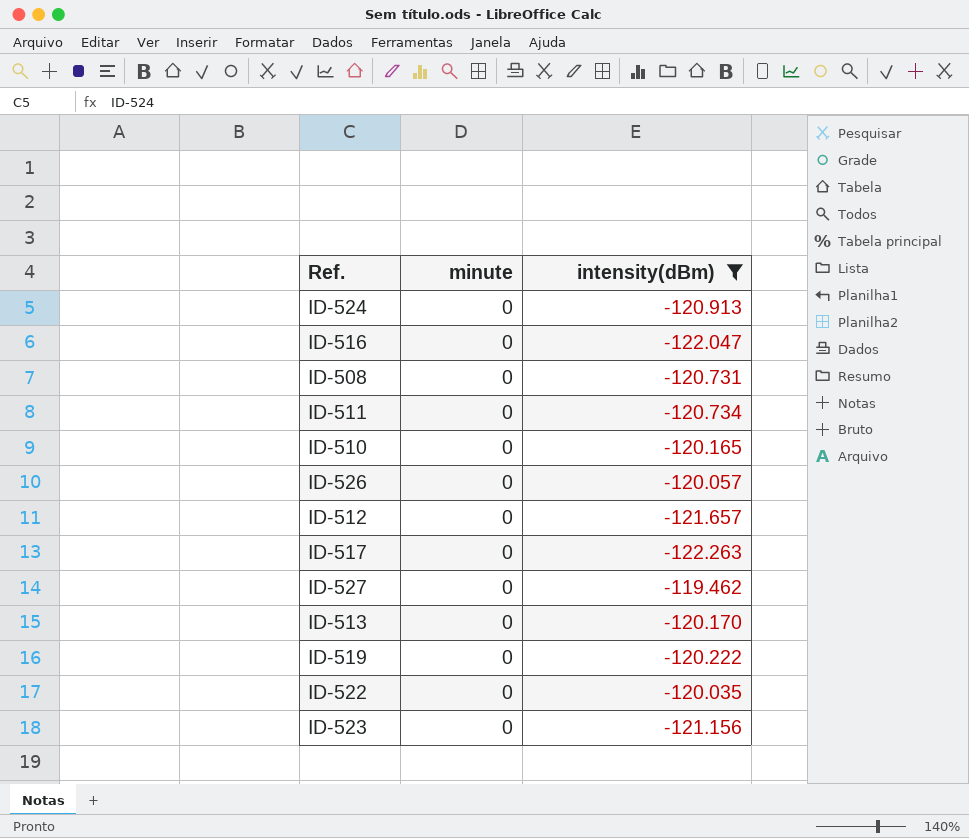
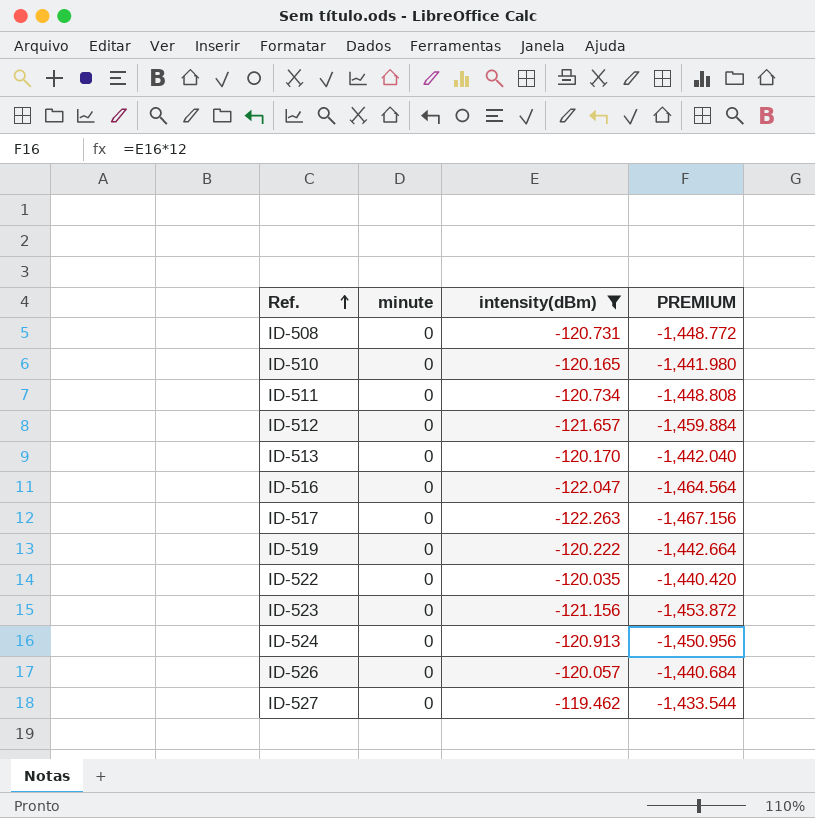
row order: none -> Ref. ascending
column PREMIUM | formula: none -> [intensity(dBm)] * 12

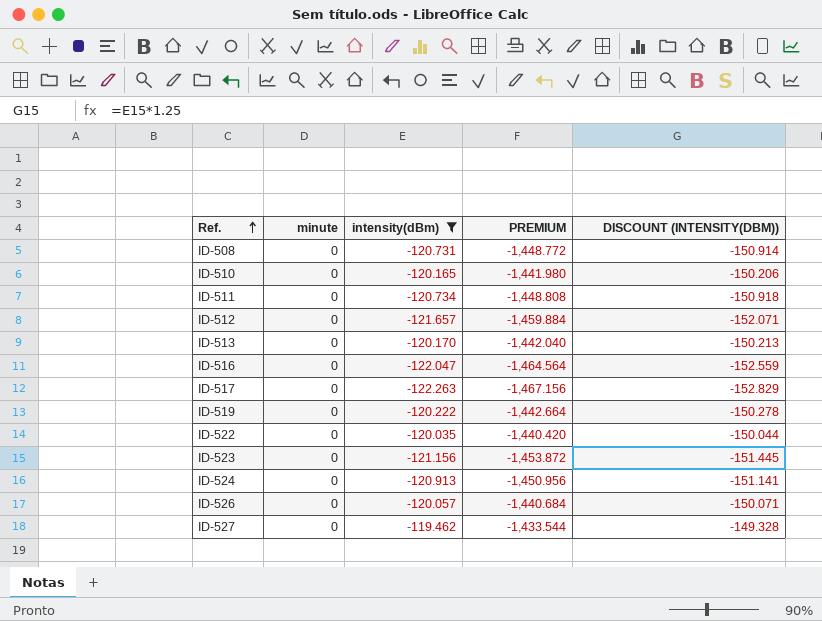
column DISCOUNT (INTENSITY(DBM)) | formula: none -> [intensity(dBm)] * 1.25

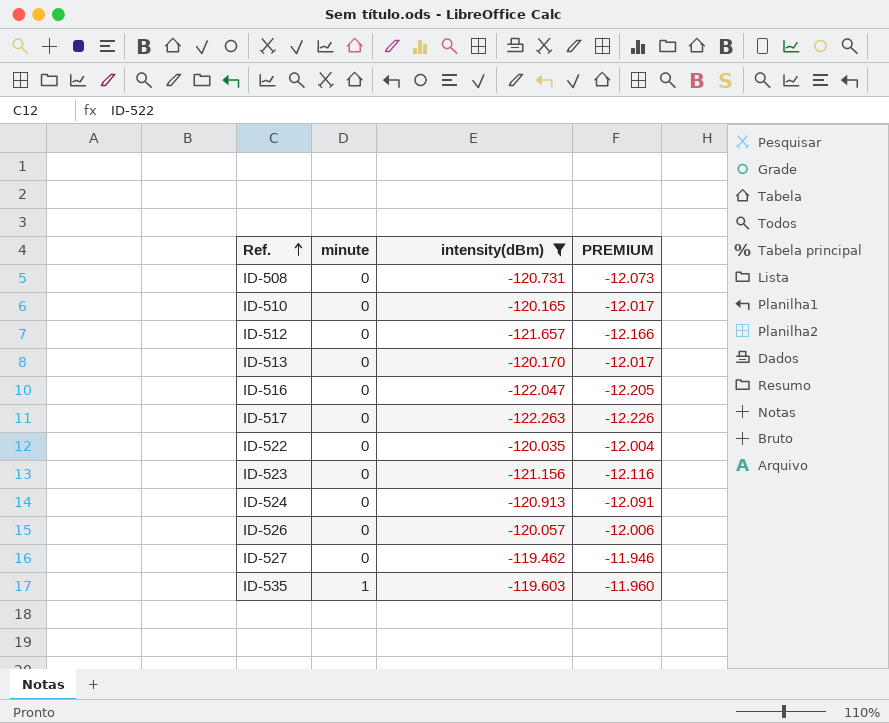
column DISCOUNT (INTENSITY(DBM)) | formula: [intensity(dBm)] * 1.25 -> none
column PREMIUM | formula: [intensity(dBm)] * 12 -> [intensity(dBm)] * 0.1
row ID-511: 0 | -120.734 | -1,448.808 | -150.918 -> none
row ID-519: 0 | -120.222 | -1,442.664 | -150.278 -> none
row ID-535: none -> 1 | -119.603 | -11.960

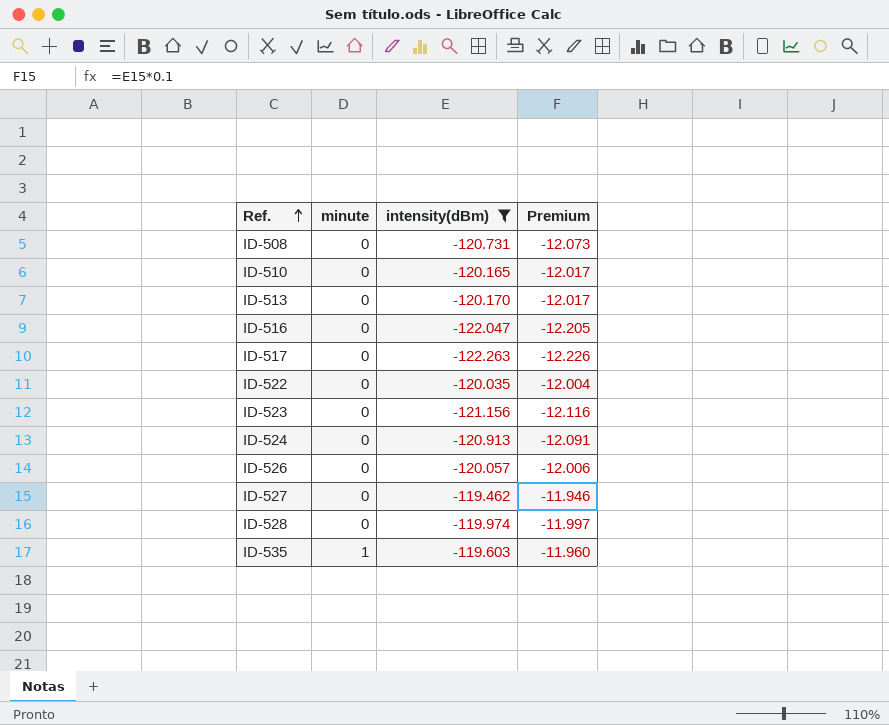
column name: PREMIUM -> Premium
row ID-512: 0 | -121.657 | -12.166 -> none
row ID-528: none -> 0 | -119.974 | -11.997

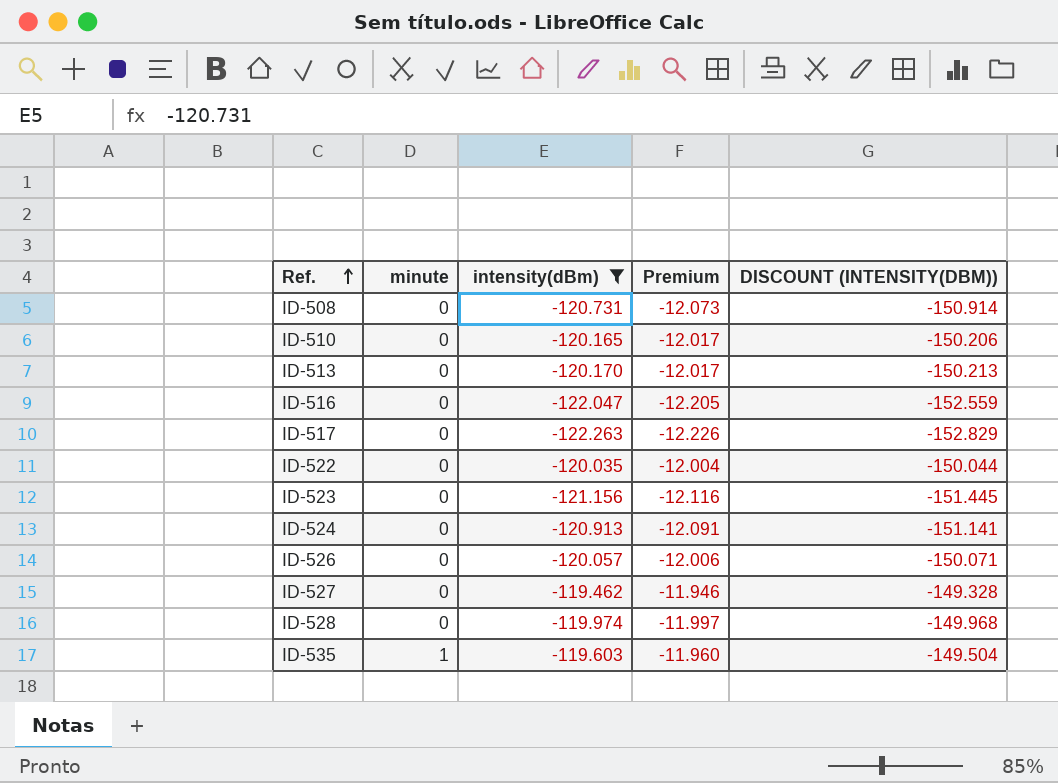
column DISCOUNT (INTENSITY(DBM)) | formula: none -> [intensity(dBm)] * 1.25

